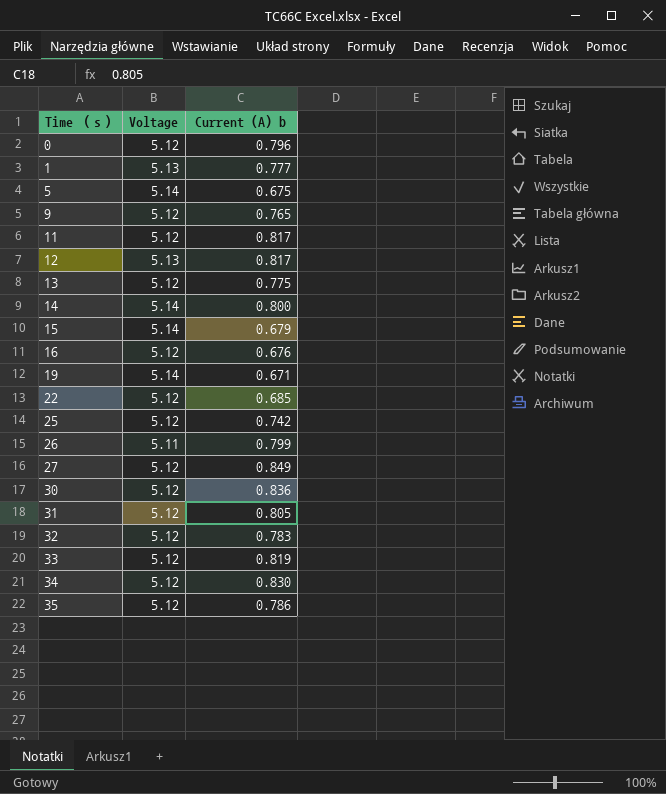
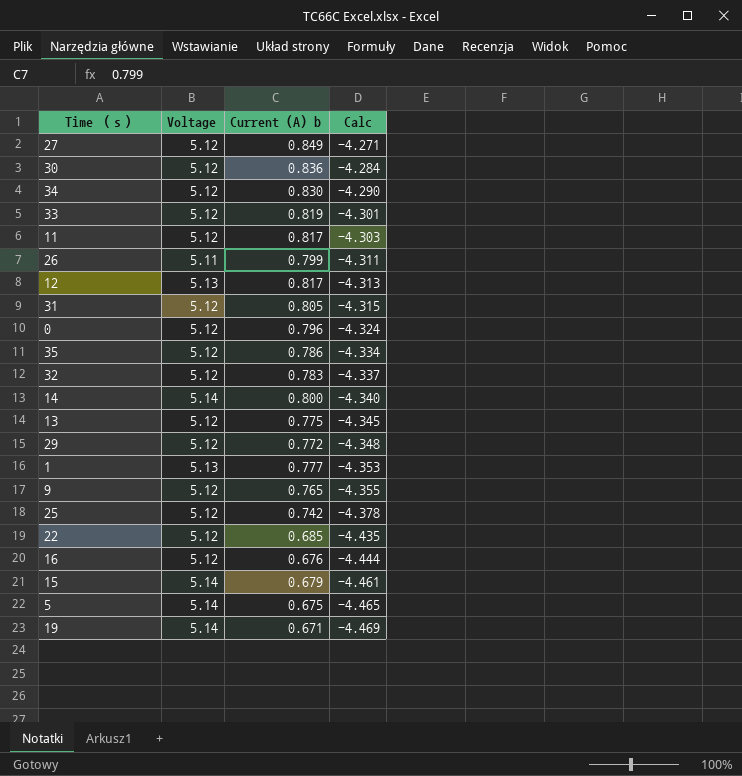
row order: Time （s） ascending -> Calc descending
column Calc | formula: none -> [Current (A) b] - [Voltage]
row 29: none -> 5.12 | 0.772 | -4.348

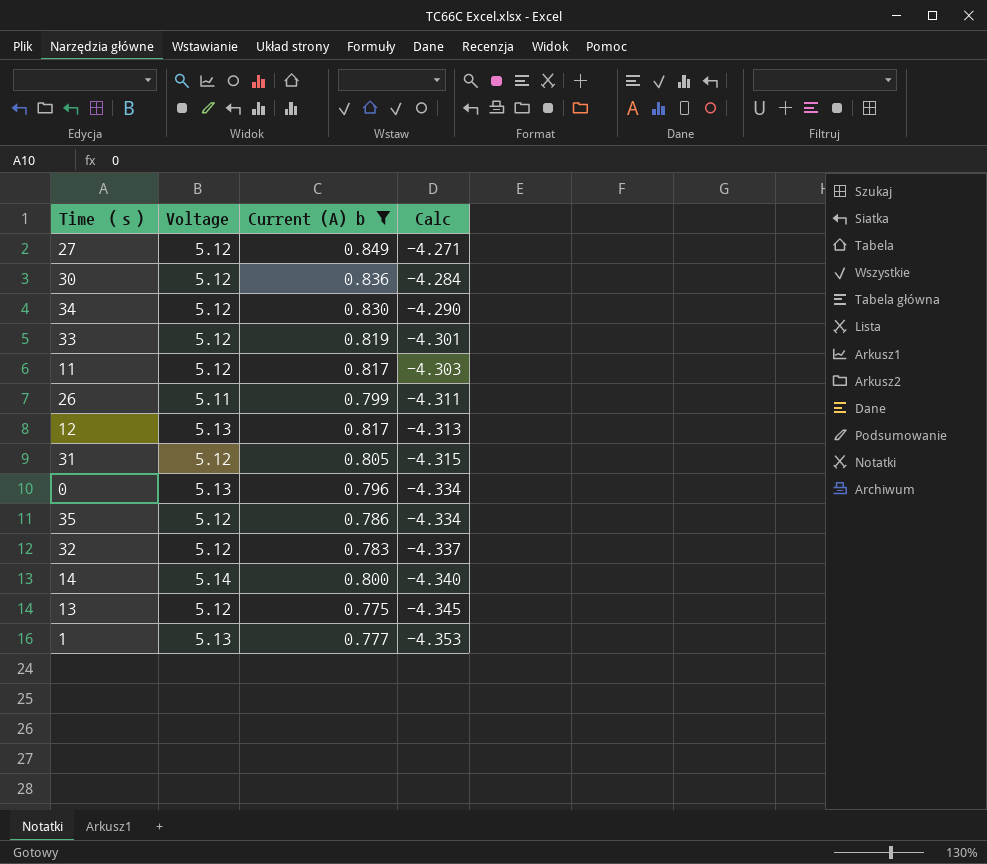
filter: none -> Current (A) b >= 0.775
0 | Voltage: 5.12 -> 5.13
0 | Calc: -4.324 -> -4.334

